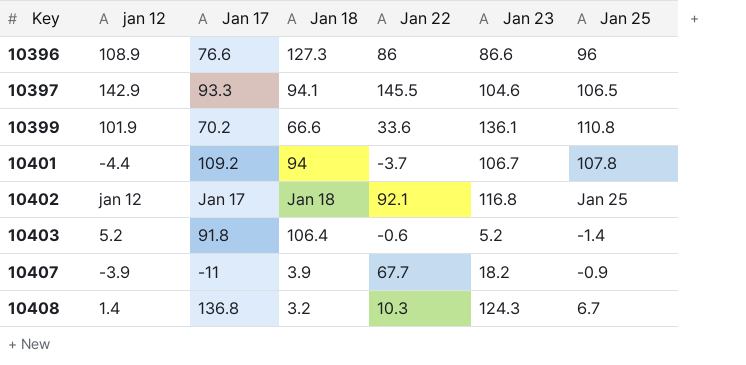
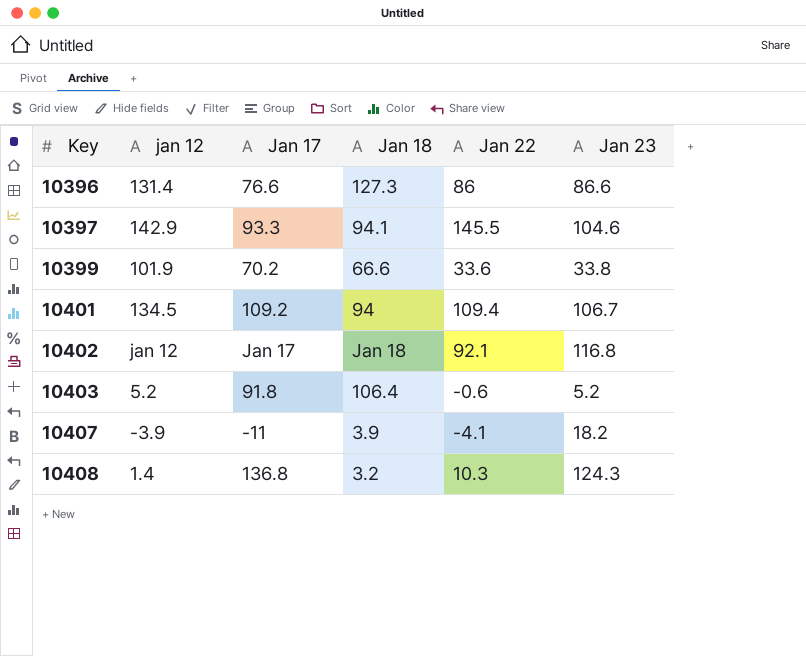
column Jan 25 | position: 7 -> none
10396 | jan 12: 108.9 -> 131.4
10399 | Jan 23: 136.1 -> 33.8
10401 | jan 12: -4.4 -> 134.5
10401 | Jan 22: -3.7 -> 109.4
10407 | Jan 22: 67.7 -> -4.1

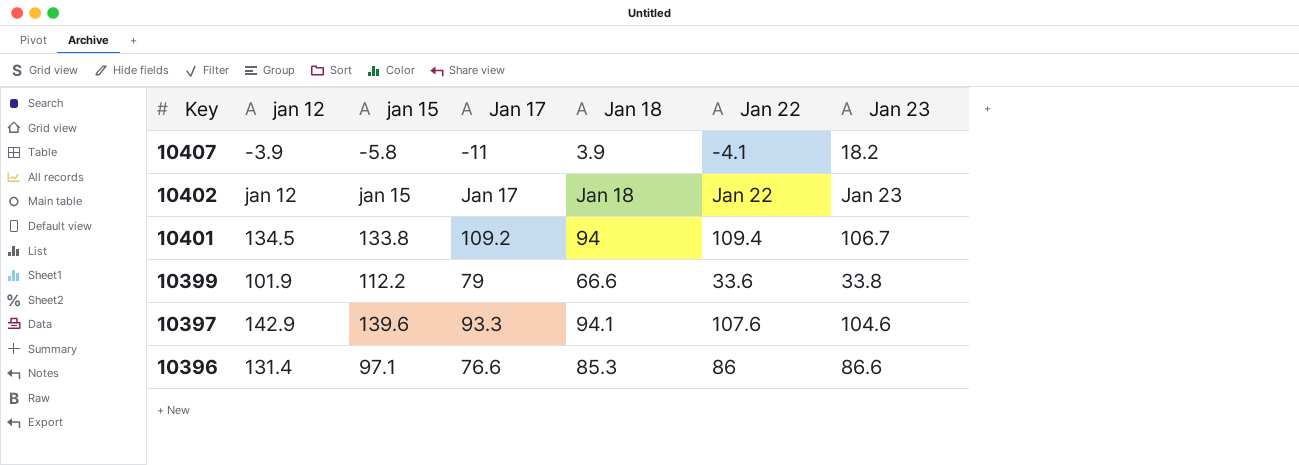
row order: Key ascending -> Key descending
column jan 15 | position: none -> 3
row 10403: 5.2 | 91.8 | 106.4 | -0.6 | 5.2 -> none
row 10408: 1.4 | 136.8 | 3.2 | 10.3 | 124.3 -> none
10402 | Jan 22: 92.1 -> Jan 22
10402 | Jan 23: 116.8 -> Jan 23
10399 | Jan 17: 70.2 -> 79
10397 | Jan 22: 145.5 -> 107.6
10396 | Jan 18: 127.3 -> 85.3

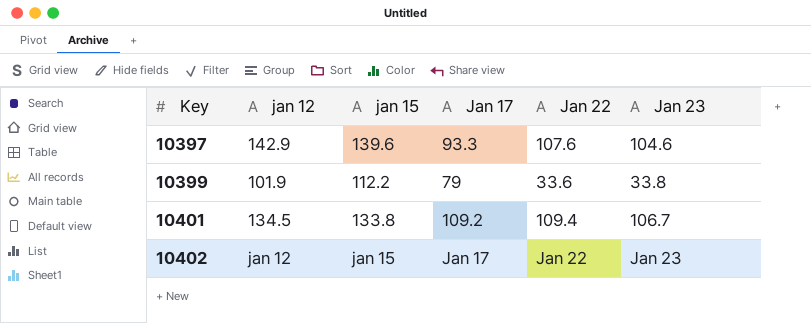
row order: Key descending -> Key ascending
column Jan 18 | position: 5 -> none
row 10407: -3.9 | -5.8 | -11 | 3.9 | -4.1 | 18.2 -> none
row 10396: 131.4 | 97.1 | 76.6 | 85.3 | 86 | 86.6 -> none

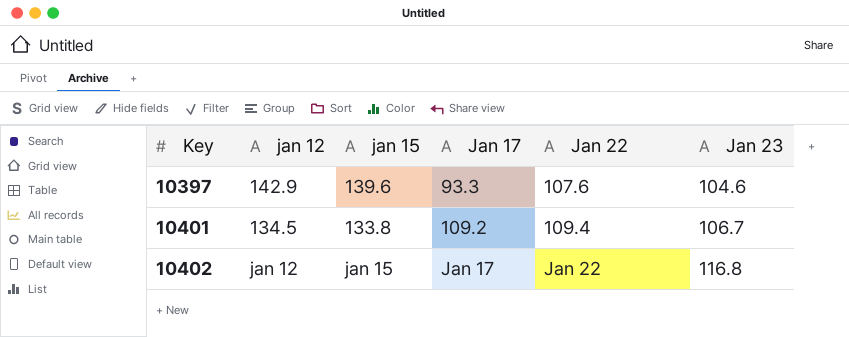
row 10399: 101.9 | 112.2 | 79 | 33.6 | 33.8 -> none
10402 | Jan 23: Jan 23 -> 116.8

